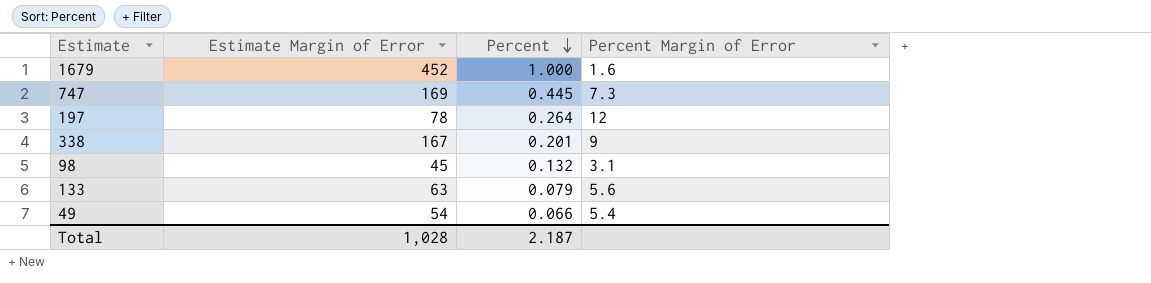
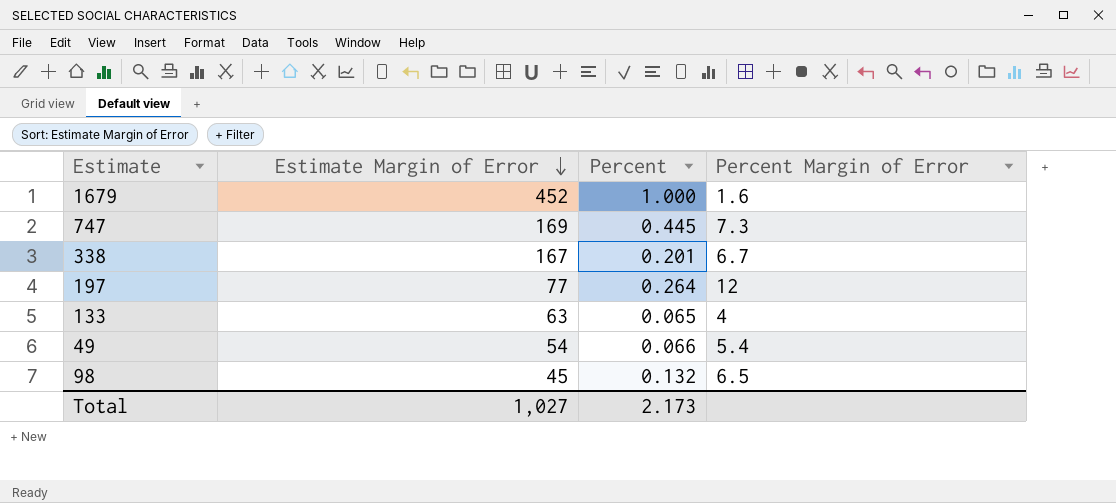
row order: Percent descending -> Estimate Margin of Error descending
338 | Percent Margin of Error: 9 -> 6.7
197 | Estimate Margin of Error: 78 -> 77
133 | Percent: 0.079 -> 0.065
133 | Percent Margin of Error: 5.6 -> 4
98 | Percent Margin of Error: 3.1 -> 6.5
Total | Estimate Margin of Error: 1,028 -> 1,027
Total | Percent: 2.187 -> 2.173

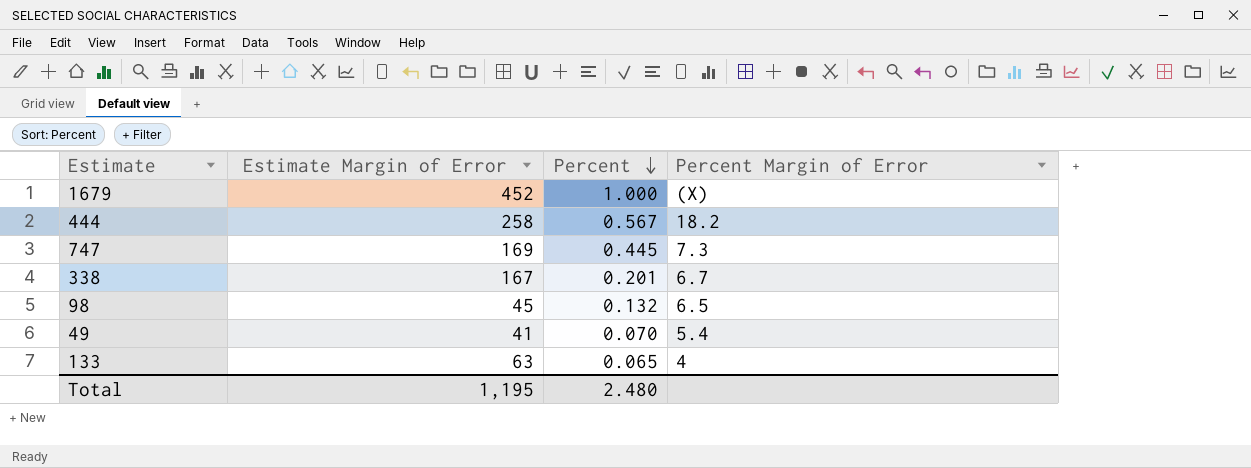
row order: Estimate Margin of Error descending -> Percent descending
row 197: 77 | 0.264 | 12 -> none
1679 | Percent Margin of Error: 1.6 -> (X)
row 444: none -> 258 | 0.567 | 18.2
49 | Estimate Margin of Error: 54 -> 41
49 | Percent: 0.066 -> 0.070
Total | Estimate Margin of Error: 1,027 -> 1,195
Total | Percent: 2.173 -> 2.480

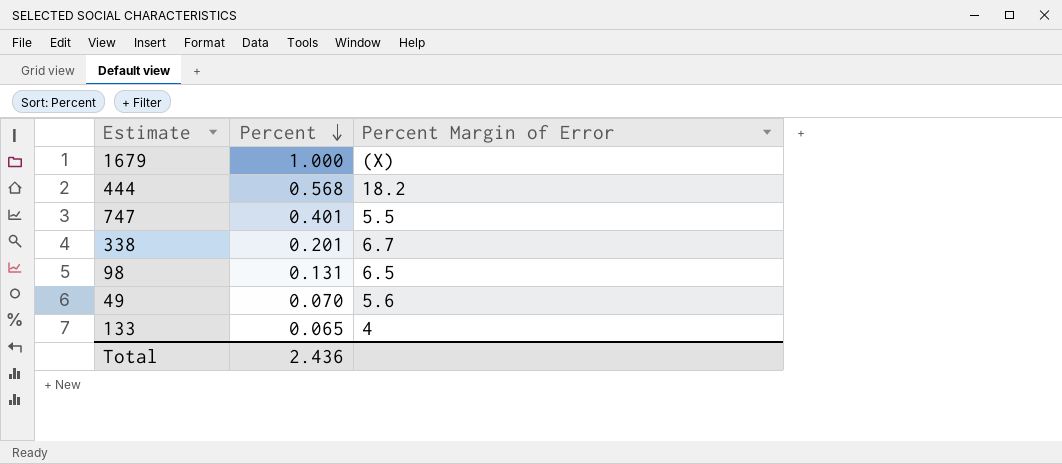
column Estimate Margin of Error | position: 2 -> none
444 | Percent: 0.567 -> 0.568
747 | Percent: 0.445 -> 0.401
747 | Percent Margin of Error: 7.3 -> 5.5
98 | Percent: 0.132 -> 0.131
49 | Percent Margin of Error: 5.4 -> 5.6
Total | Percent: 2.480 -> 2.436

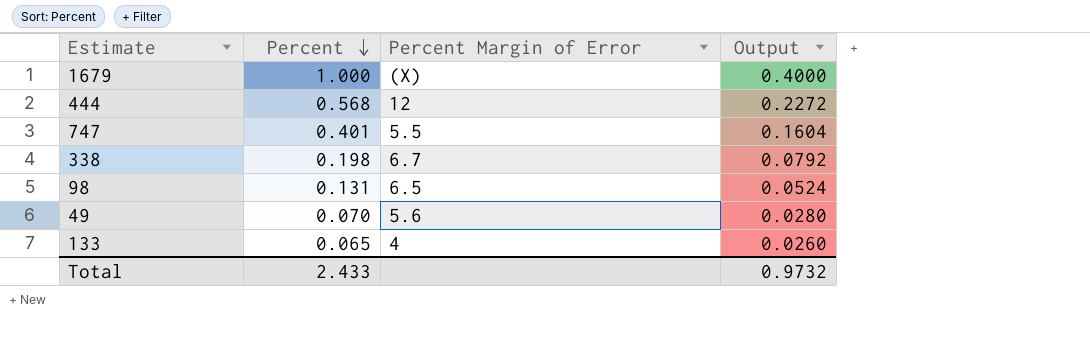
column Output | formula: none -> [Percent] * 0.4
444 | Percent Margin of Error: 18.2 -> 12
338 | Percent: 0.201 -> 0.198
Total | Percent: 2.436 -> 2.433

